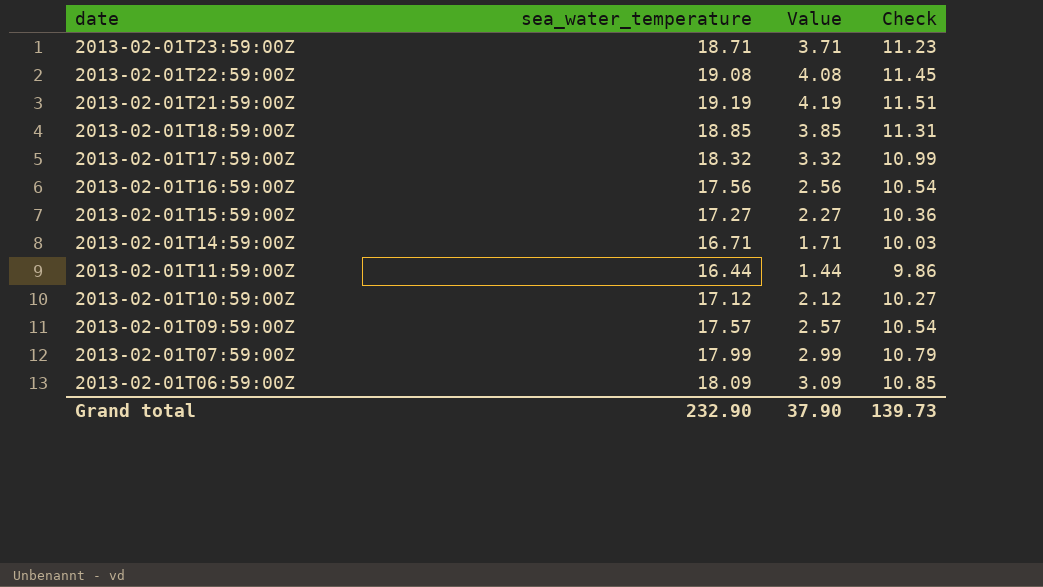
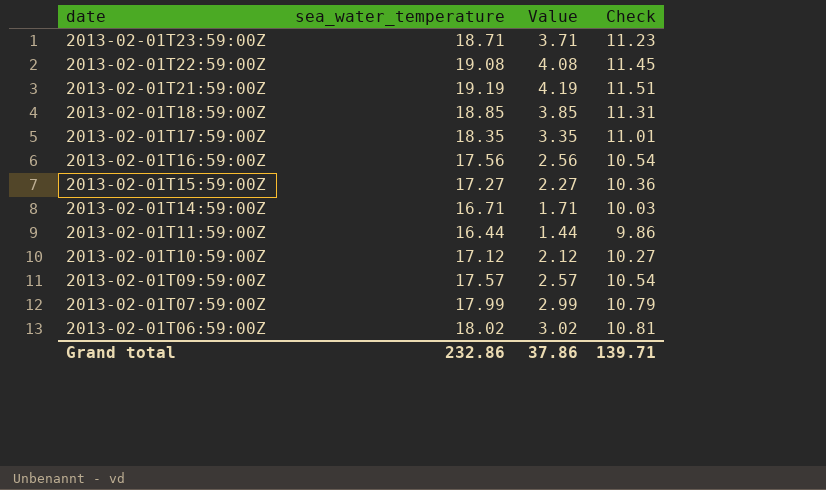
2013-02-01T17:59:00Z | sea_water_temperature: 18.32 -> 18.35
2013-02-01T17:59:00Z | Value: 3.32 -> 3.35
2013-02-01T17:59:00Z | Check: 10.99 -> 11.01
2013-02-01T06:59:00Z | sea_water_temperature: 18.09 -> 18.02
2013-02-01T06:59:00Z | Value: 3.09 -> 3.02
2013-02-01T06:59:00Z | Check: 10.85 -> 10.81
Grand total | sea_water_temperature: 232.90 -> 232.86
Grand total | Value: 37.90 -> 37.86
Grand total | Check: 139.73 -> 139.71

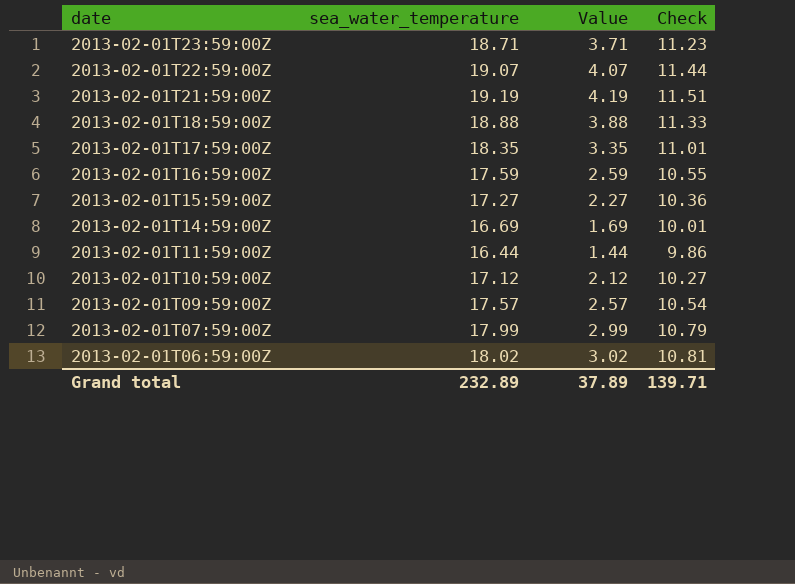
2013-02-01T22:59:00Z | sea_water_temperature: 19.08 -> 19.07
2013-02-01T22:59:00Z | Value: 4.08 -> 4.07
2013-02-01T22:59:00Z | Check: 11.45 -> 11.44
2013-02-01T18:59:00Z | sea_water_temperature: 18.85 -> 18.88
2013-02-01T18:59:00Z | Value: 3.85 -> 3.88
2013-02-01T18:59:00Z | Check: 11.31 -> 11.33
2013-02-01T16:59:00Z | sea_water_temperature: 17.56 -> 17.59
2013-02-01T16:59:00Z | Value: 2.56 -> 2.59
2013-02-01T16:59:00Z | Check: 10.54 -> 10.55
2013-02-01T14:59:00Z | sea_water_temperature: 16.71 -> 16.69
2013-02-01T14:59:00Z | Value: 1.71 -> 1.69
2013-02-01T14:59:00Z | Check: 10.03 -> 10.01
Grand total | sea_water_temperature: 232.86 -> 232.89
Grand total | Value: 37.86 -> 37.89

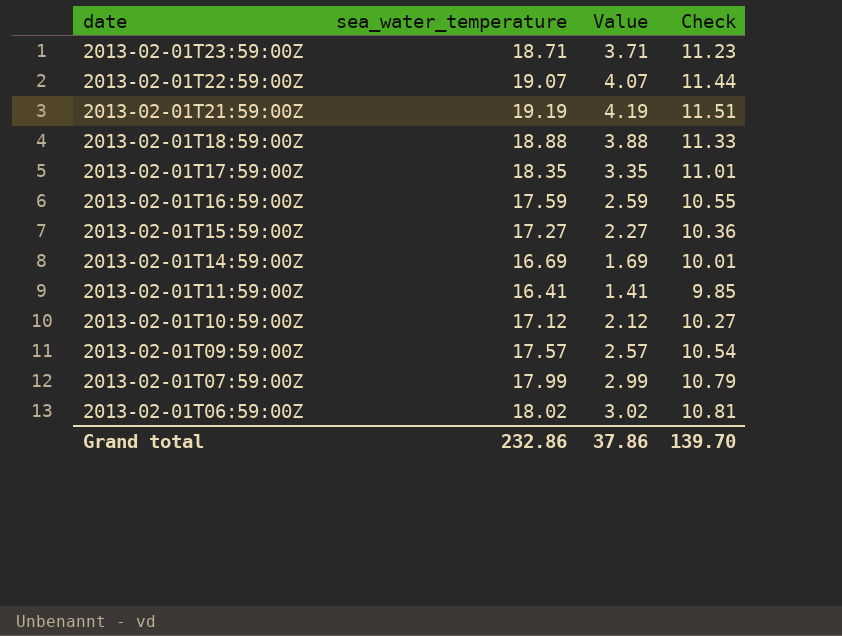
2013-02-01T11:59:00Z | sea_water_temperature: 16.44 -> 16.41
2013-02-01T11:59:00Z | Value: 1.44 -> 1.41
2013-02-01T11:59:00Z | Check: 9.86 -> 9.85
Grand total | sea_water_temperature: 232.89 -> 232.86
Grand total | Value: 37.89 -> 37.86
Grand total | Check: 139.71 -> 139.70

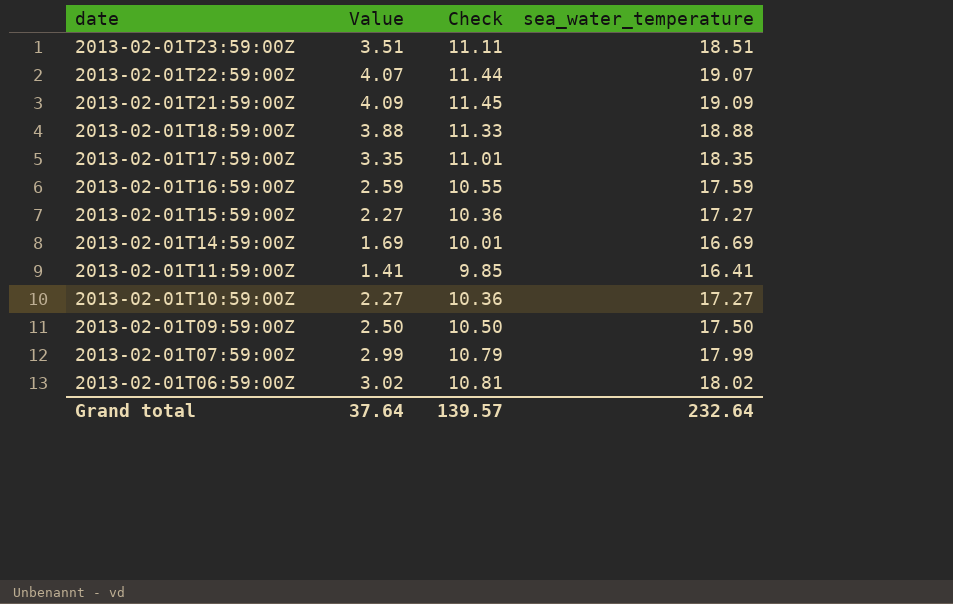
column sea_water_temperature | position: 2 -> 4
2013-02-01T23:59:00Z | Value: 3.71 -> 3.51
2013-02-01T23:59:00Z | Check: 11.23 -> 11.11
2013-02-01T23:59:00Z | sea_water_temperature: 18.71 -> 18.51
2013-02-01T21:59:00Z | Value: 4.19 -> 4.09
2013-02-01T21:59:00Z | Check: 11.51 -> 11.45
2013-02-01T21:59:00Z | sea_water_temperature: 19.19 -> 19.09
2013-02-01T10:59:00Z | Value: 2.12 -> 2.27
2013-02-01T10:59:00Z | Check: 10.27 -> 10.36
2013-02-01T10:59:00Z | sea_water_temperature: 17.12 -> 17.27
2013-02-01T09:59:00Z | Value: 2.57 -> 2.50
2013-02-01T09:59:00Z | Check: 10.54 -> 10.50
2013-02-01T09:59:00Z | sea_water_temperature: 17.57 -> 17.50
Grand total | Value: 37.86 -> 37.64
Grand total | Check: 139.70 -> 139.57
Grand total | sea_water_temperature: 232.86 -> 232.64

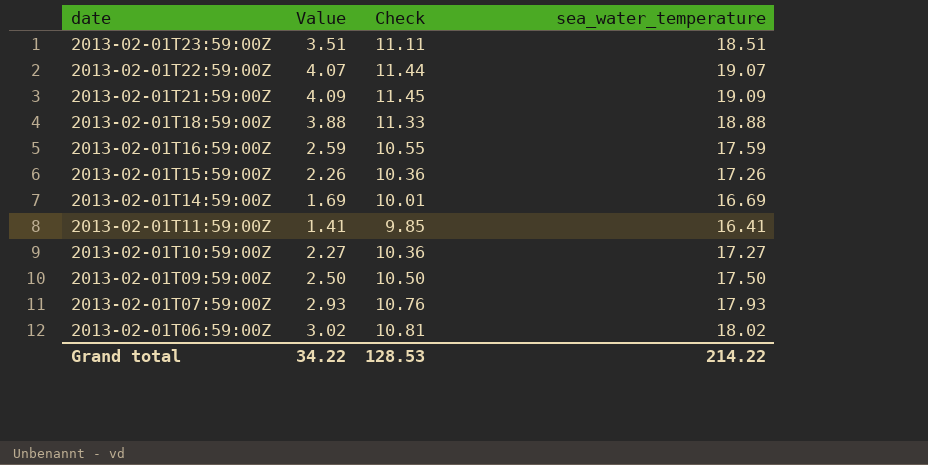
row 2013-02-01T17:59:00Z: 3.35 | 11.01 | 18.35 -> none
2013-02-01T15:59:00Z | Value: 2.27 -> 2.26
2013-02-01T15:59:00Z | sea_water_temperature: 17.27 -> 17.26
2013-02-01T07:59:00Z | Value: 2.99 -> 2.93
2013-02-01T07:59:00Z | Check: 10.79 -> 10.76
2013-02-01T07:59:00Z | sea_water_temperature: 17.99 -> 17.93
Grand total | Value: 37.64 -> 34.22
Grand total | Check: 139.57 -> 128.53
Grand total | sea_water_temperature: 232.64 -> 214.22

